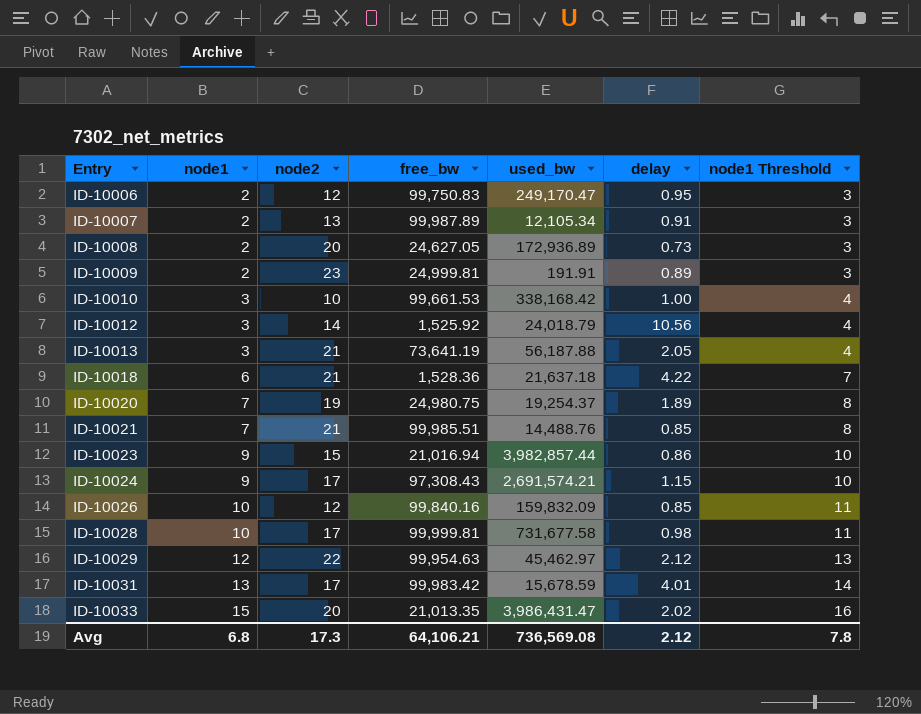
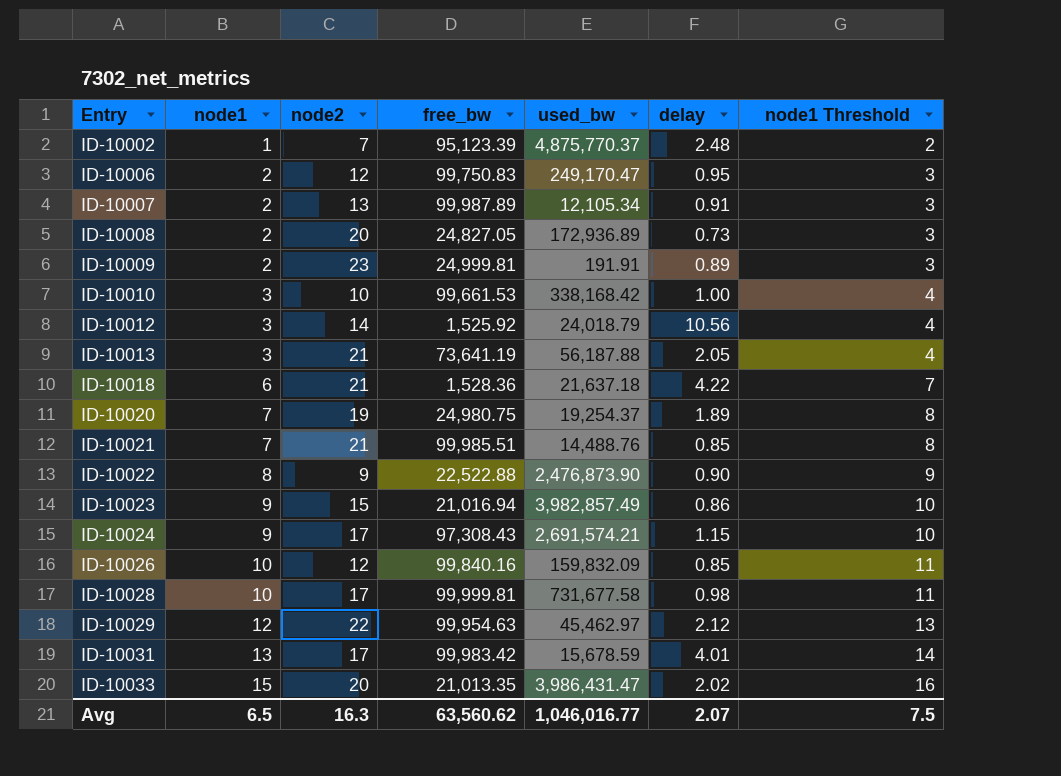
row ID-10002: none -> 1 | 7 | 95,123.39 | 4,875,770.37 | 2.48 | 2
ID-10008 | free_bw: 24,627.05 -> 24,827.05
row ID-10022: none -> 8 | 9 | 22,522.88 | 2,476,873.90 | 0.90 | 9
ID-10023 | used_bw: 3,982,857.44 -> 3,982,857.49
Avg | node1: 6.8 -> 6.5
Avg | node2: 17.3 -> 16.3
Avg | free_bw: 64,106.21 -> 63,560.62
Avg | used_bw: 736,569.08 -> 1,046,016.77
Avg | delay: 2.12 -> 2.07
Avg | node1 Threshold: 7.8 -> 7.5

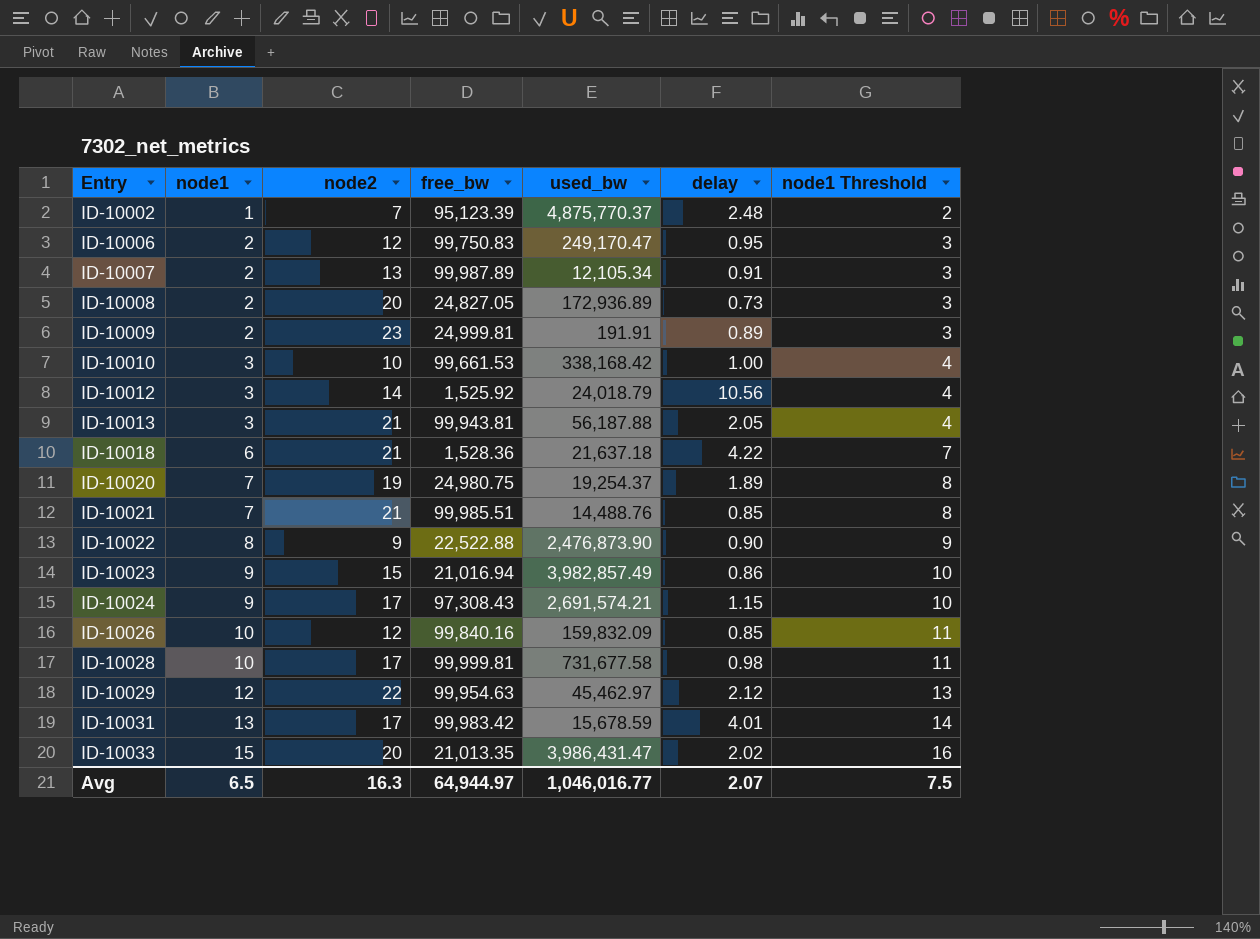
ID-10013 | free_bw: 73,641.19 -> 99,943.81
Avg | free_bw: 63,560.62 -> 64,944.97

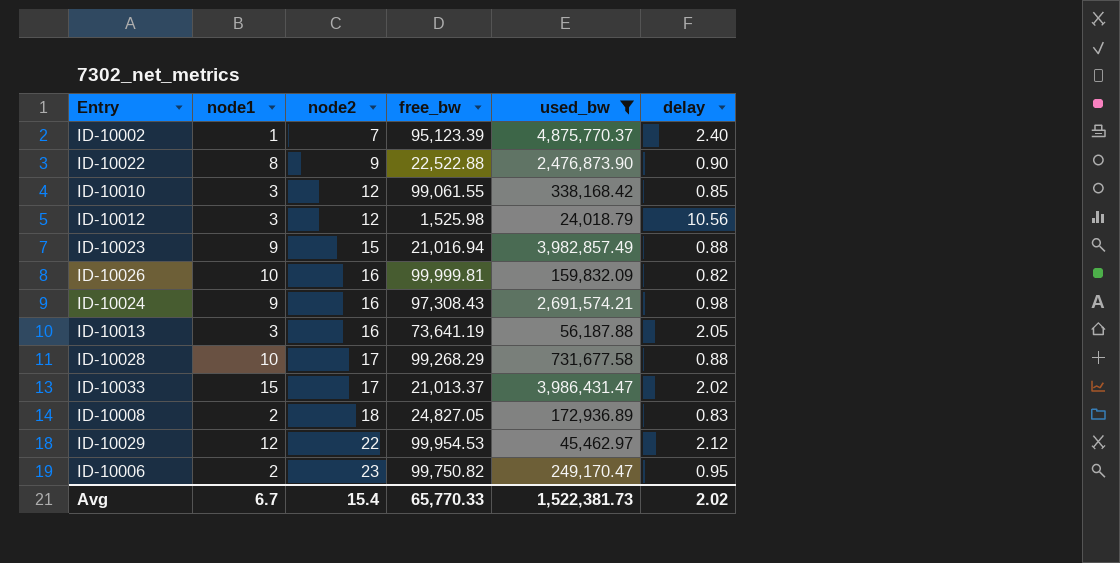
filter: none -> used_bw >= 24,018.79
row order: Entry ascending -> node2 ascending
column node1 Threshold | formula: [node1] + 1 -> none
ID-10002 | delay: 2.48 -> 2.40
ID-10010 | node2: 10 -> 12
ID-10010 | free_bw: 99,661.53 -> 99,061.55
ID-10010 | delay: 1.00 -> 0.85
ID-10012 | node2: 14 -> 12
ID-10012 | free_bw: 1,525.92 -> 1,525.98
ID-10023 | delay: 0.86 -> 0.88
ID-10026 | node2: 12 -> 16
ID-10026 | free_bw: 99,840.16 -> 99,999.81
ID-10026 | delay: 0.85 -> 0.82
ID-10024 | node2: 17 -> 16
ID-10024 | delay: 1.15 -> 0.98
ID-10013 | node2: 21 -> 16
ID-10013 | free_bw: 99,943.81 -> 73,641.19
ID-10028 | free_bw: 99,999.81 -> 99,268.29
ID-10028 | delay: 0.98 -> 0.88
ID-10033 | node2: 20 -> 17
ID-10033 | free_bw: 21,013.35 -> 21,013.37
ID-10008 | node2: 20 -> 18
ID-10008 | delay: 0.73 -> 0.83
ID-10029 | free_bw: 99,954.63 -> 99,954.53
ID-10006 | node2: 12 -> 23
ID-10006 | free_bw: 99,750.83 -> 99,750.82
Avg | node1: 6.5 -> 6.7
Avg | node2: 16.3 -> 15.4
Avg | free_bw: 64,944.97 -> 65,770.33
Avg | used_bw: 1,046,016.77 -> 1,522,381.73
Avg | delay: 2.07 -> 2.02

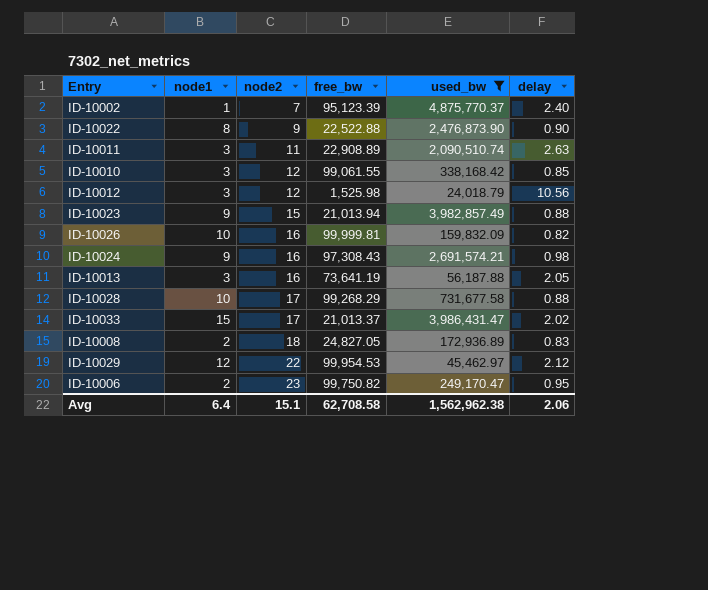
row ID-10011: none -> 3 | 11 | 22,908.89 | 2,090,510.74 | 2.63
ID-10023 | free_bw: 21,016.94 -> 21,013.94
Avg | node1: 6.7 -> 6.4
Avg | node2: 15.4 -> 15.1
Avg | free_bw: 65,770.33 -> 62,708.58
Avg | used_bw: 1,522,381.73 -> 1,562,962.38
Avg | delay: 2.02 -> 2.06

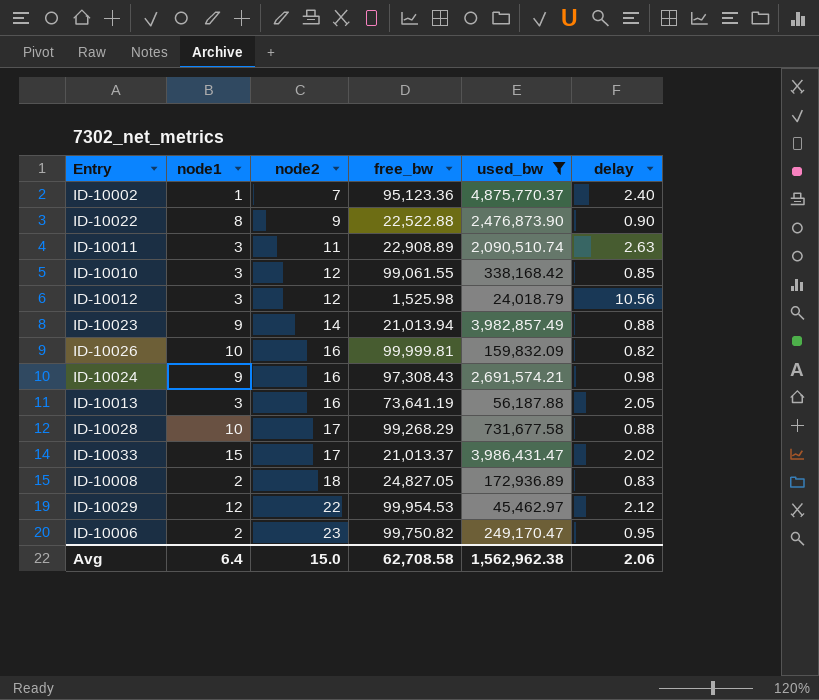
ID-10002 | free_bw: 95,123.39 -> 95,123.36
ID-10023 | node2: 15 -> 14
Avg | node2: 15.1 -> 15.0

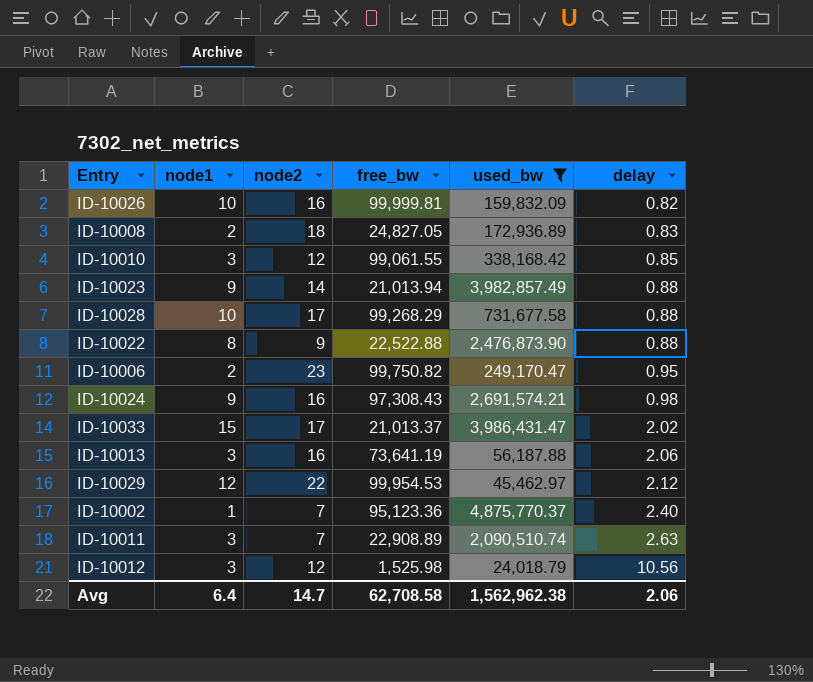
row order: node2 ascending -> delay ascending
ID-10022 | delay: 0.90 -> 0.88
ID-10013 | delay: 2.05 -> 2.06
ID-10011 | node2: 11 -> 7
Avg | node2: 15.0 -> 14.7

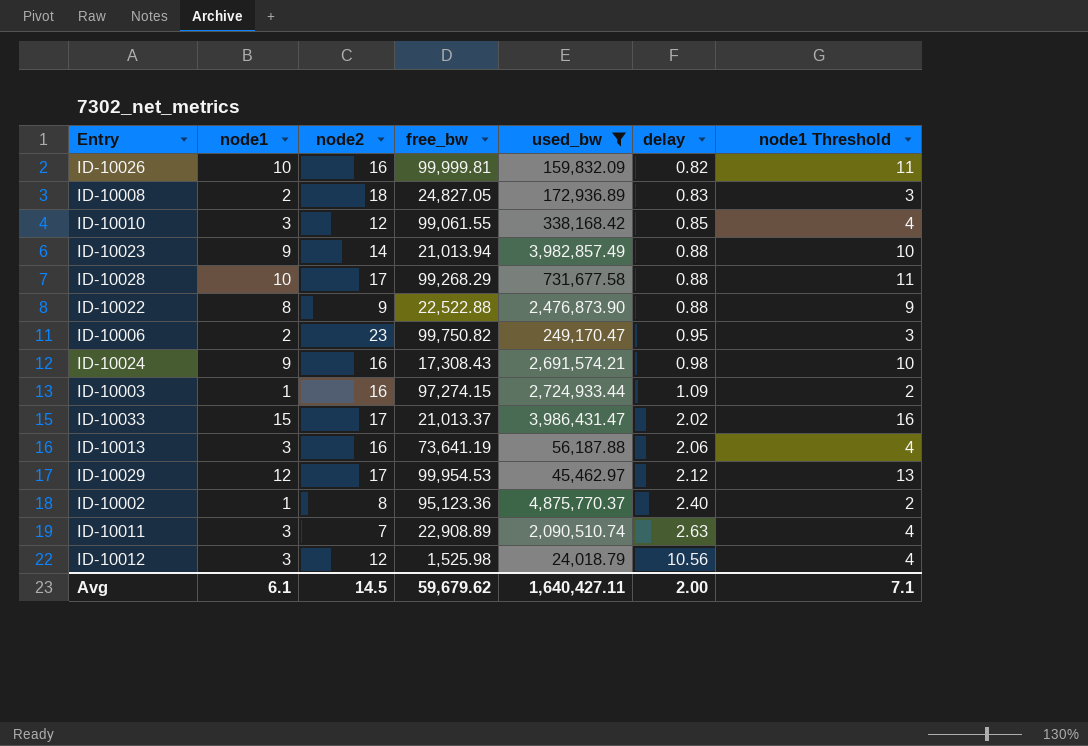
column node1 Threshold | formula: none -> [node1] + 1
ID-10024 | free_bw: 97,308.43 -> 17,308.43
row ID-10003: none -> 1 | 16 | 97,274.15 | 2,724,933.44 | 1.09 | 2
ID-10029 | node2: 22 -> 17
ID-10002 | node2: 7 -> 8
Avg | node1: 6.4 -> 6.1
Avg | node2: 14.7 -> 14.5
Avg | free_bw: 62,708.58 -> 59,679.62
Avg | used_bw: 1,562,962.38 -> 1,640,427.11
Avg | delay: 2.06 -> 2.00

